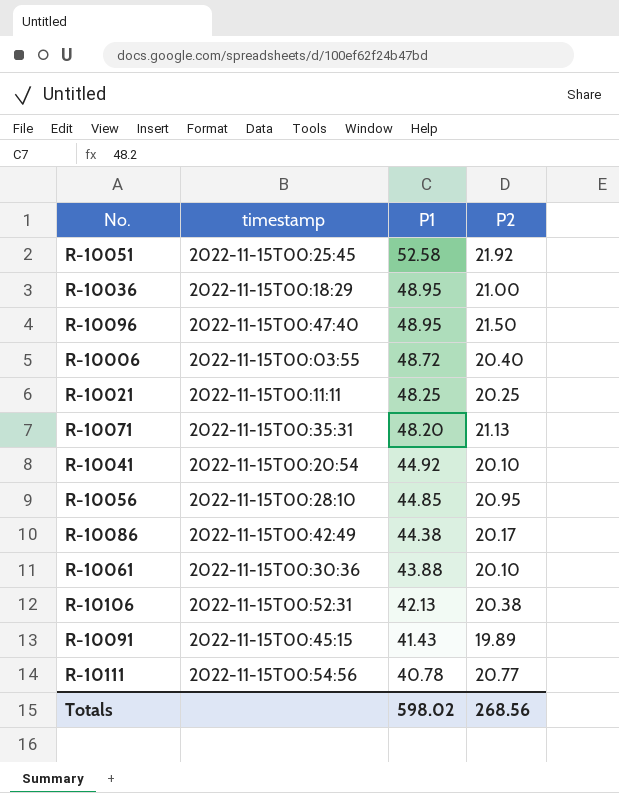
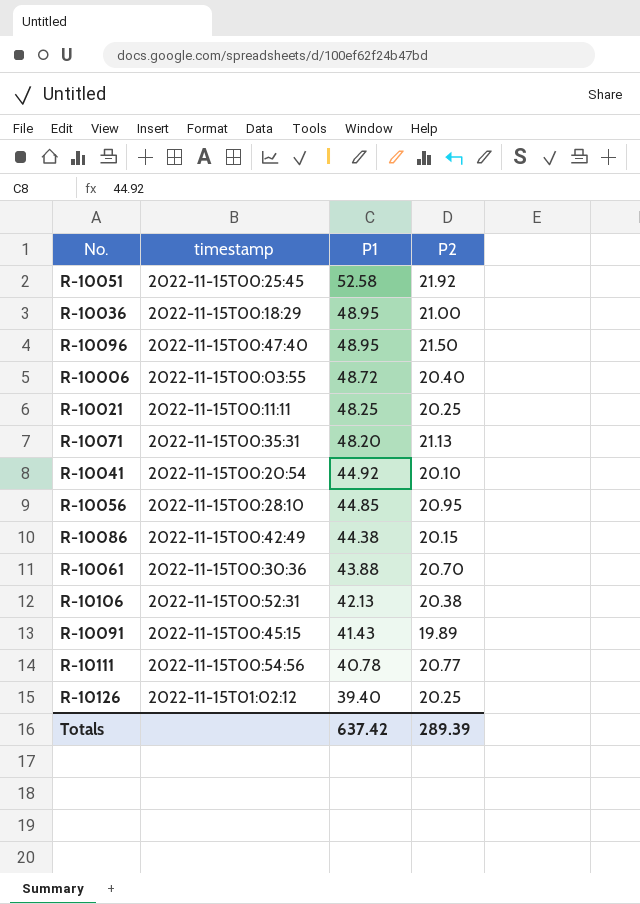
R-10086 | P2: 20.17 -> 20.15
R-10061 | P2: 20.10 -> 20.70
row R-10126: none -> 2022-11-15T01:02:12 | 39.40 | 20.25
Totals | P1: 598.02 -> 637.42
Totals | P2: 268.56 -> 289.39

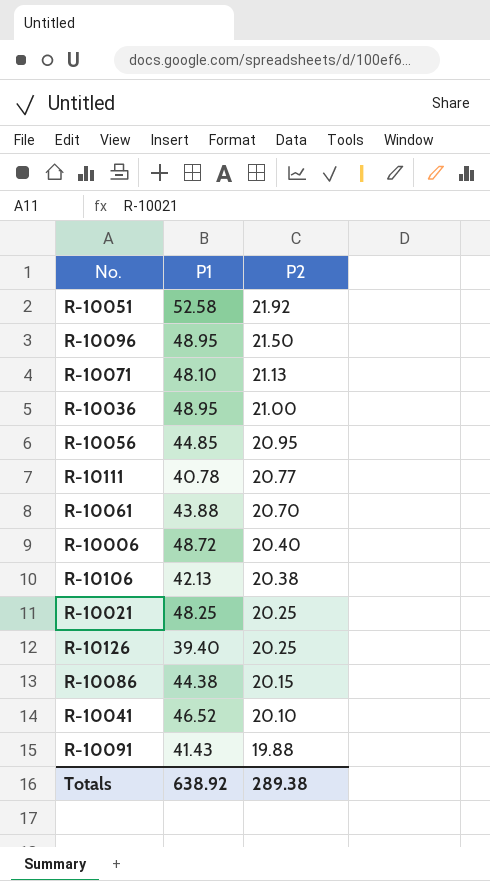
row order: P1 descending -> P2 descending
column timestamp | position: 2 -> none
R-10071 | P1: 48.20 -> 48.10
R-10041 | P1: 44.92 -> 46.52
R-10091 | P2: 19.89 -> 19.88
Totals | P1: 637.42 -> 638.92
Totals | P2: 289.39 -> 289.38

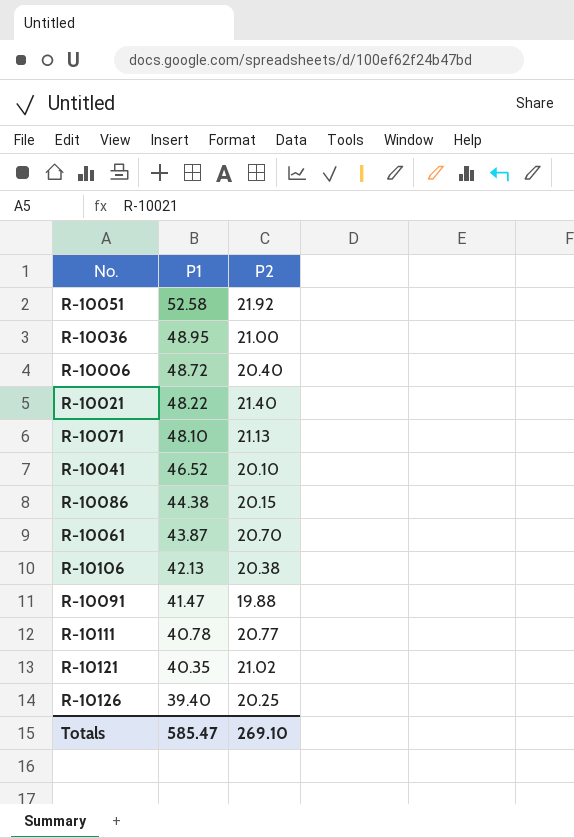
row order: P2 descending -> P1 descending
row R-10096: 48.95 | 21.50 -> none
row R-10056: 44.85 | 20.95 -> none
R-10021 | P1: 48.25 -> 48.22
R-10021 | P2: 20.25 -> 21.40
R-10061 | P1: 43.88 -> 43.87
R-10091 | P1: 41.43 -> 41.47
row R-10121: none -> 40.35 | 21.02
Totals | P1: 638.92 -> 585.47
Totals | P2: 289.38 -> 269.10

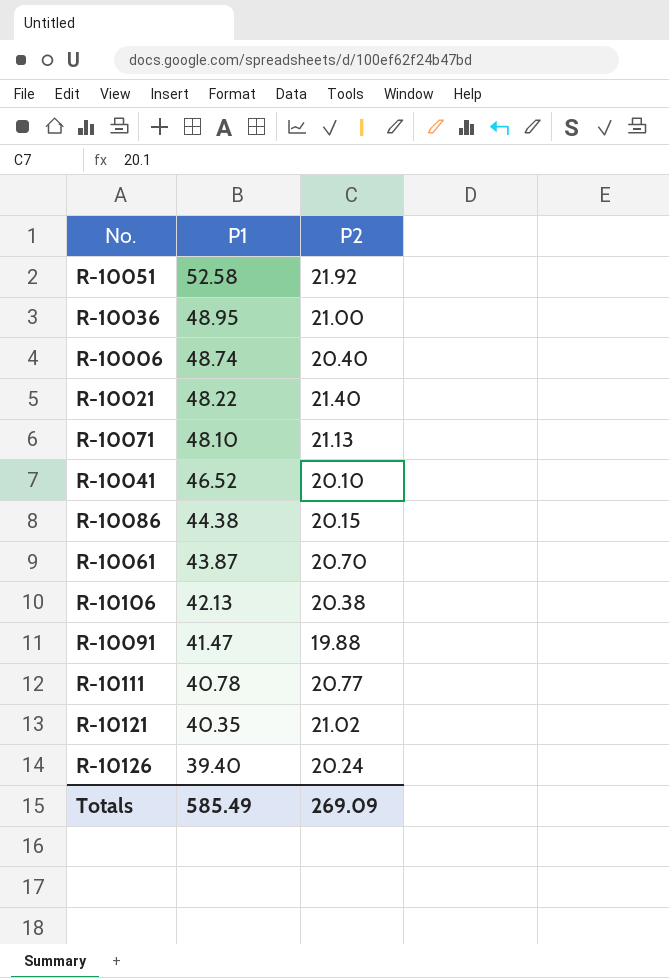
R-10006 | P1: 48.72 -> 48.74
R-10126 | P2: 20.25 -> 20.24
Totals | P1: 585.47 -> 585.49
Totals | P2: 269.10 -> 269.09

